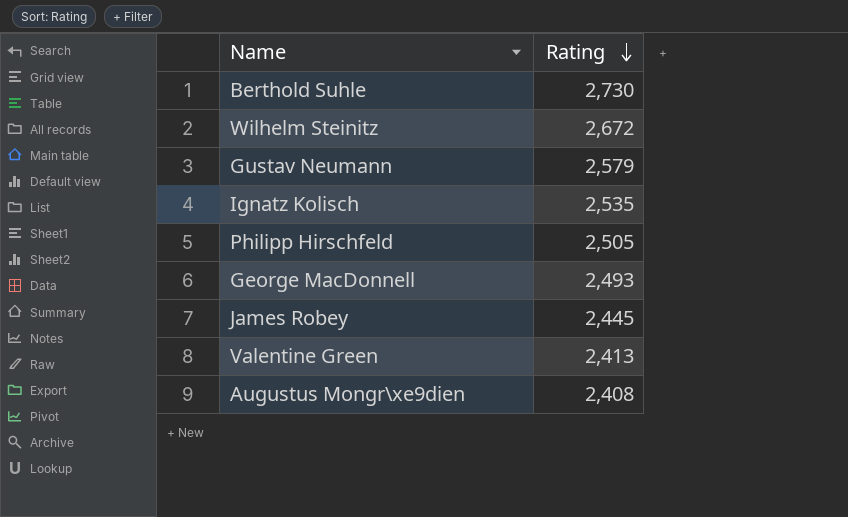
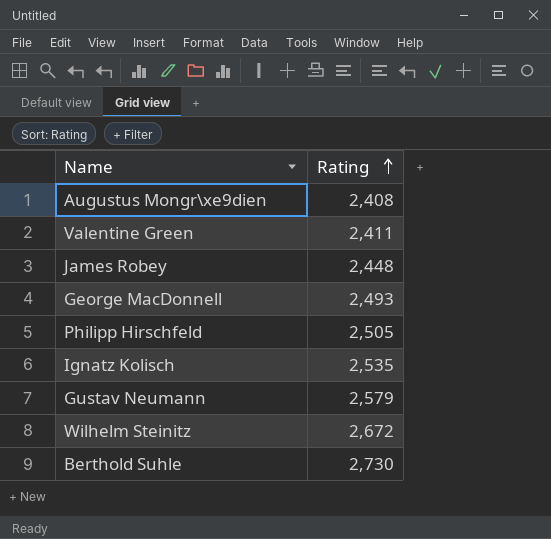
row order: Rating descending -> Rating ascending
Valentine Green | Rating: 2,413 -> 2,411
James Robey | Rating: 2,445 -> 2,448

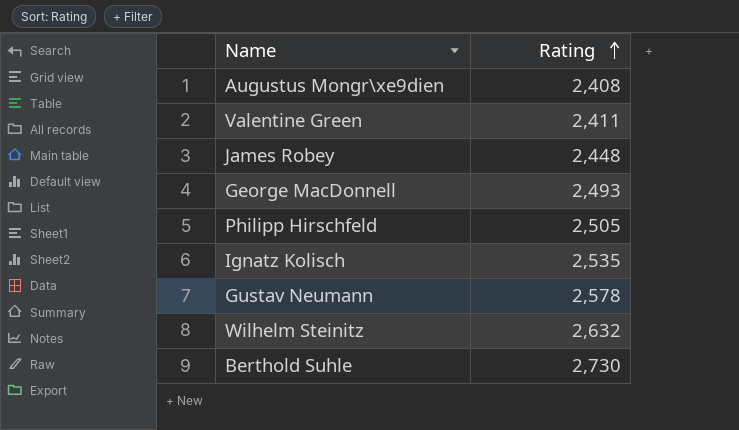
Gustav Neumann | Rating: 2,579 -> 2,578
Wilhelm Steinitz | Rating: 2,672 -> 2,632

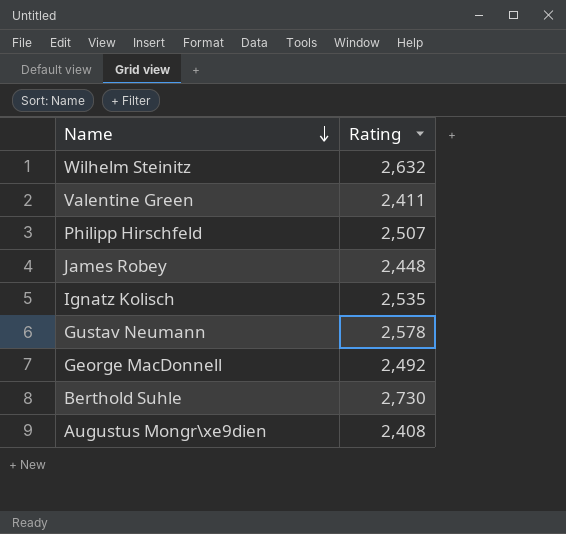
row order: Rating ascending -> Name descending
Philipp Hirschfeld | Rating: 2,505 -> 2,507
George MacDonnell | Rating: 2,493 -> 2,492

